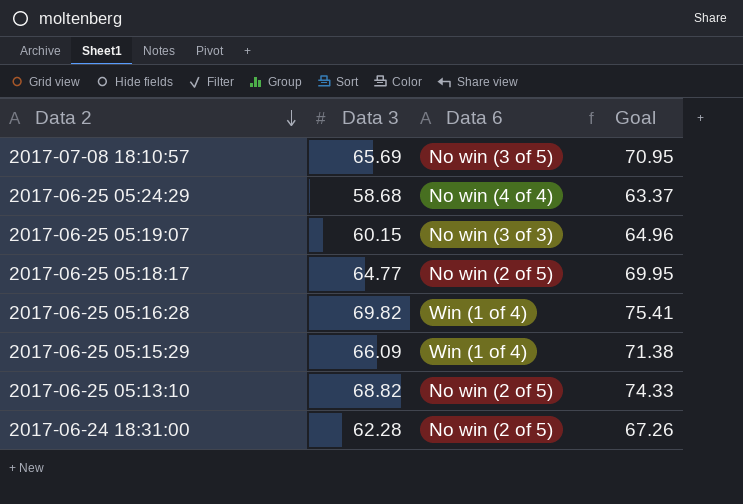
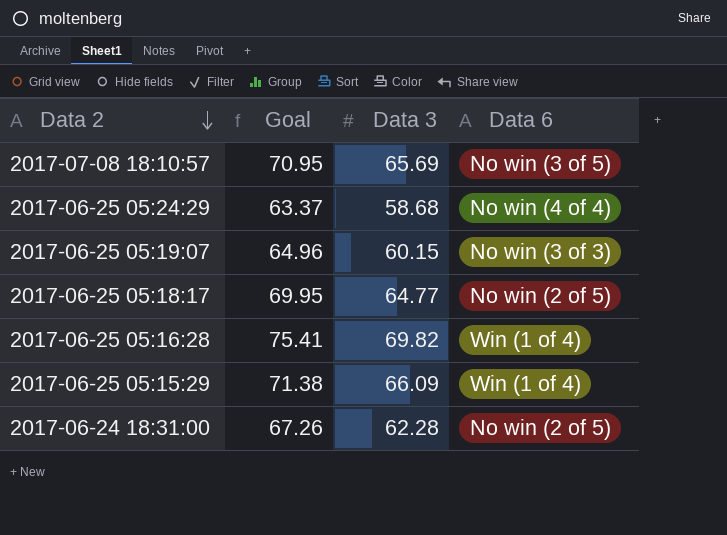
column Goal | position: 4 -> 2
row 2017-06-25 05:13:10: 68.82 | No win (2 of 5) | 74.33 -> none

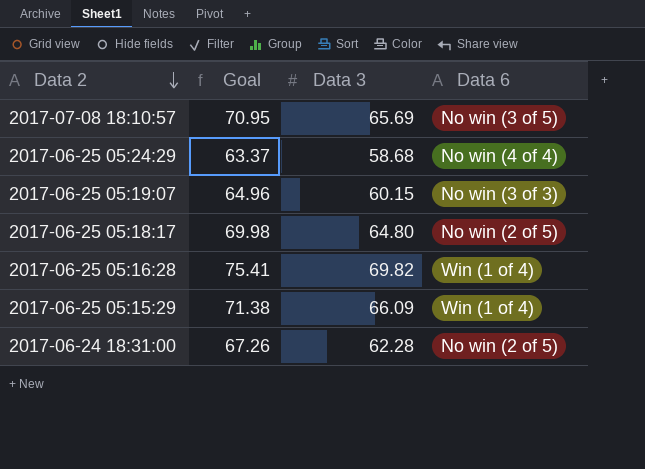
2017-06-25 05:18:17 | Goal: 69.95 -> 69.98
2017-06-25 05:18:17 | Data 3: 64.77 -> 64.80

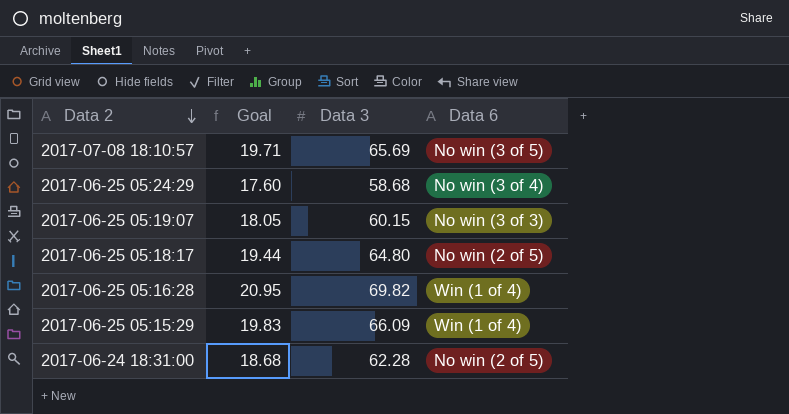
column Goal | formula: [Data 3] * 1.08 -> [Data 3] * 0.3
2017-06-25 05:24:29 | Data 6: No win (4 of 4) -> No win (3 of 4)

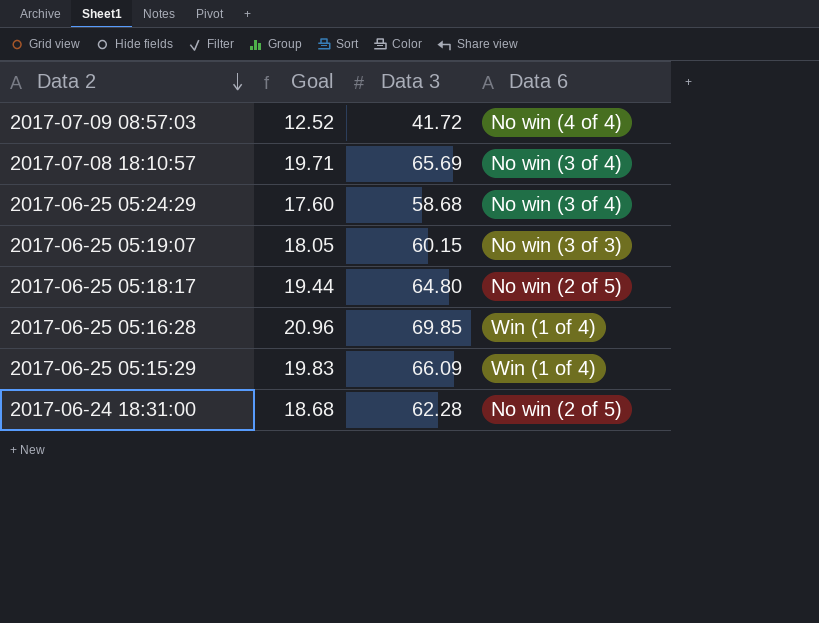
row 2017-07-09 08:57:03: none -> 12.52 | 41.72 | No win (4 of 4)
2017-07-08 18:10:57 | Data 6: No win (3 of 5) -> No win (3 of 4)
2017-06-25 05:16:28 | Goal: 20.95 -> 20.96
2017-06-25 05:16:28 | Data 3: 69.82 -> 69.85

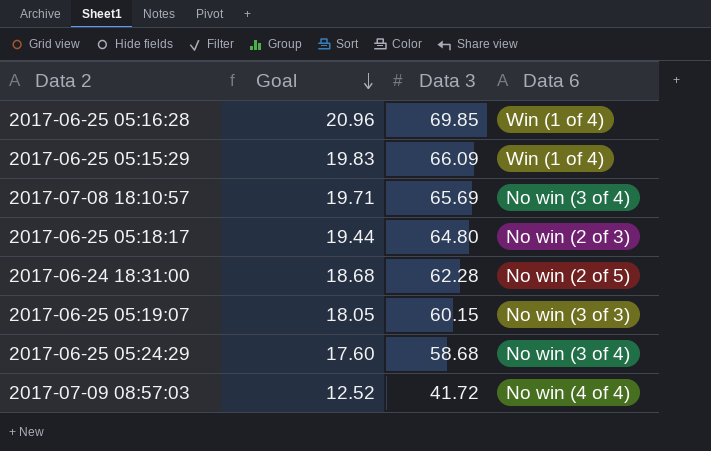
row order: Data 2 descending -> Goal descending
2017-06-25 05:18:17 | Data 6: No win (2 of 5) -> No win (2 of 3)

